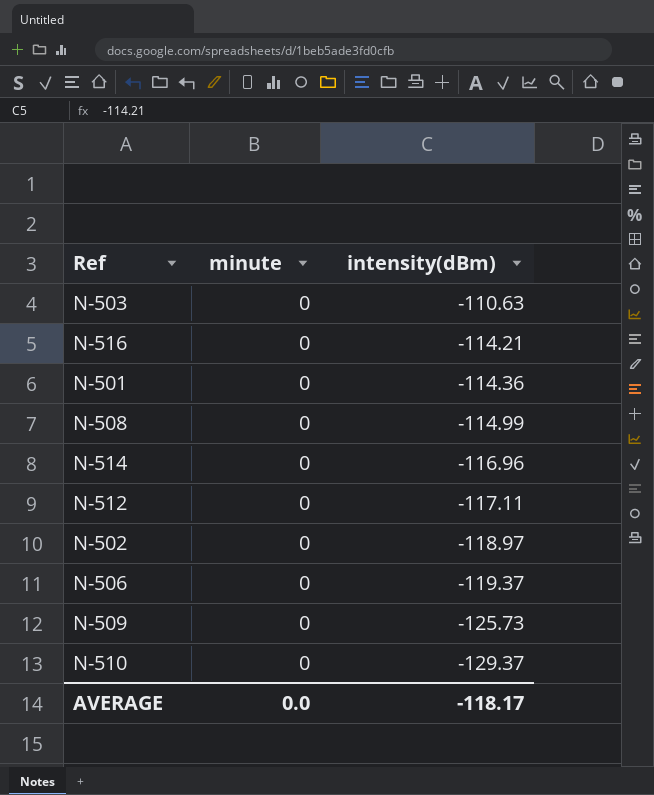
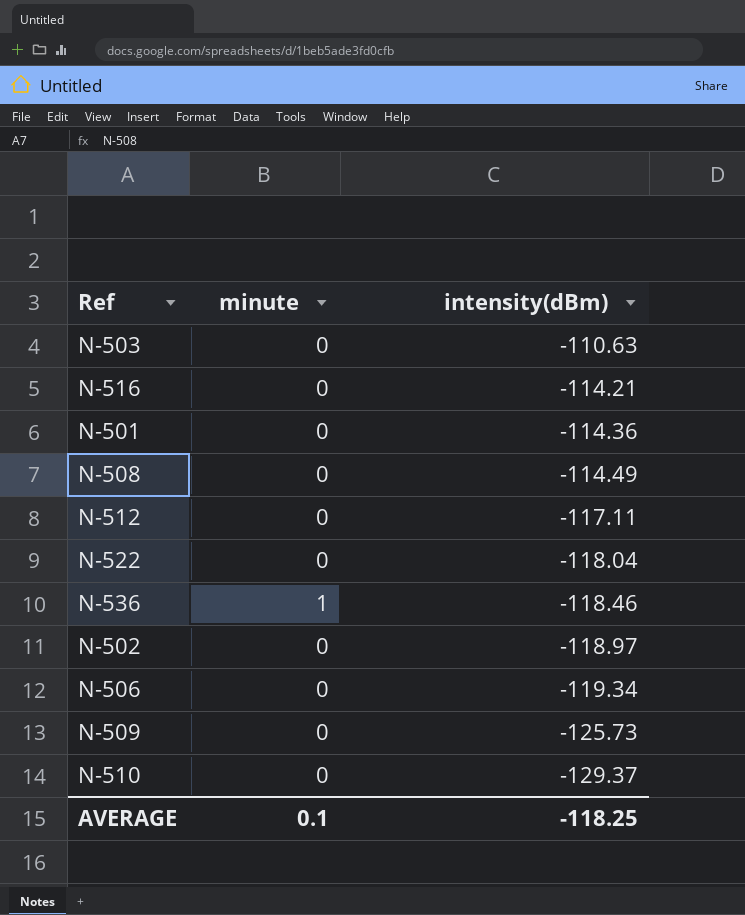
row N-514: 0 | -116.96 -> none
N-508 | intensity(dBm): -114.99 -> -114.49
row N-522: none -> 0 | -118.04
row N-536: none -> 1 | -118.46
N-506 | intensity(dBm): -119.37 -> -119.34
AVERAGE | minute: 0.0 -> 0.1
AVERAGE | intensity(dBm): -118.17 -> -118.25

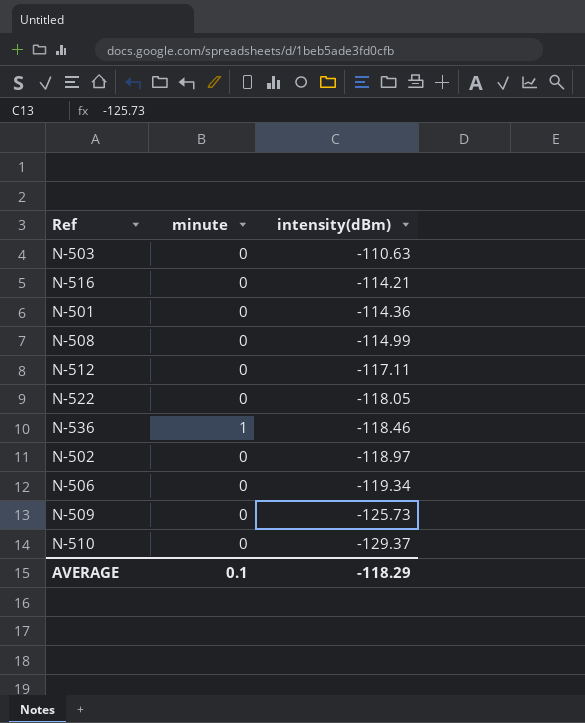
N-508 | intensity(dBm): -114.49 -> -114.99
N-522 | intensity(dBm): -118.04 -> -118.05
AVERAGE | intensity(dBm): -118.25 -> -118.29

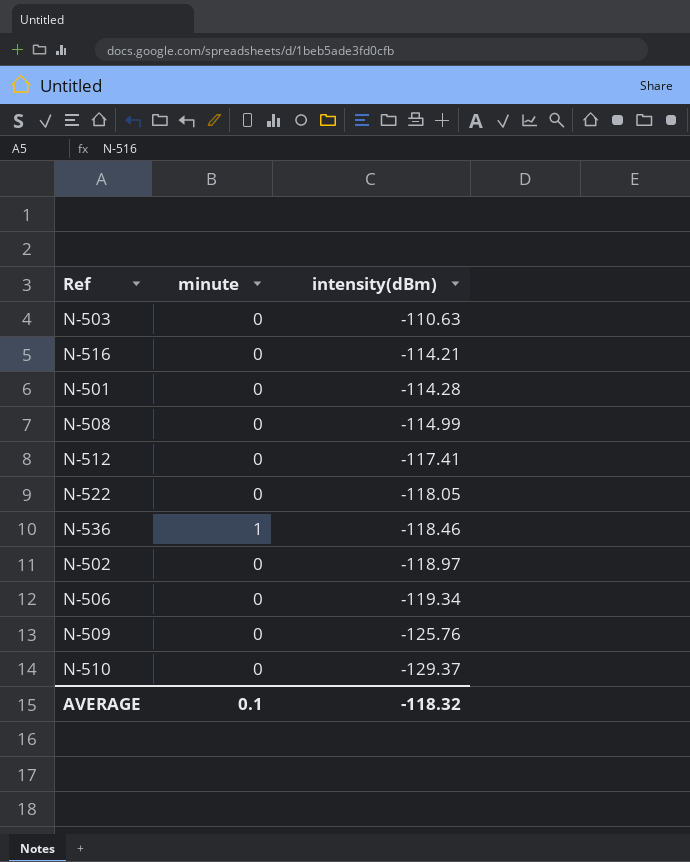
N-501 | intensity(dBm): -114.36 -> -114.28
N-512 | intensity(dBm): -117.11 -> -117.41
N-509 | intensity(dBm): -125.73 -> -125.76
AVERAGE | intensity(dBm): -118.29 -> -118.32

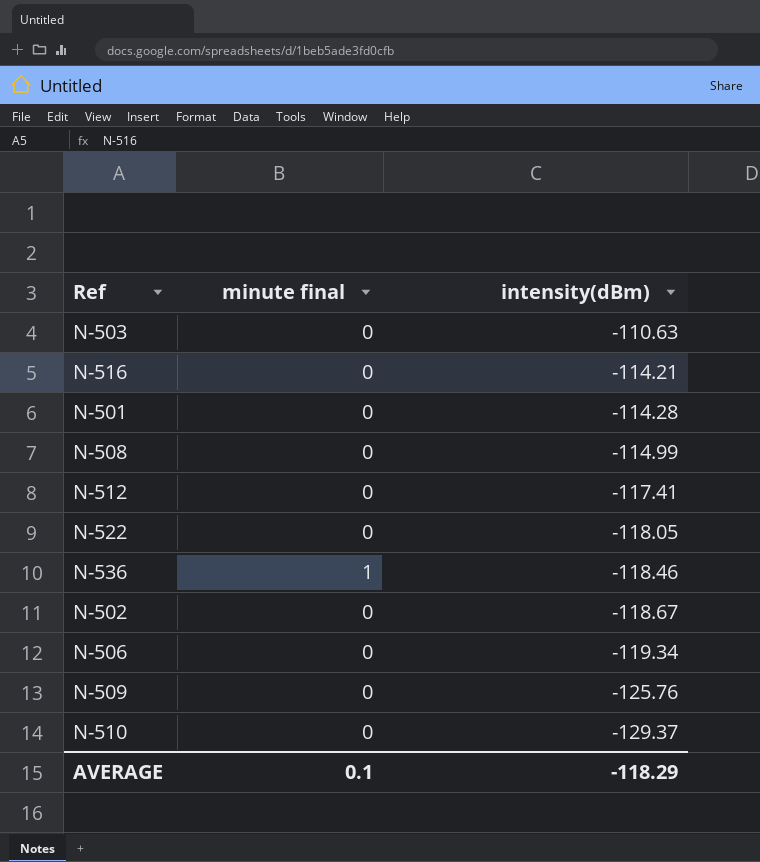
column name: minute -> minute final
N-502 | intensity(dBm): -118.97 -> -118.67
AVERAGE | intensity(dBm): -118.32 -> -118.29

